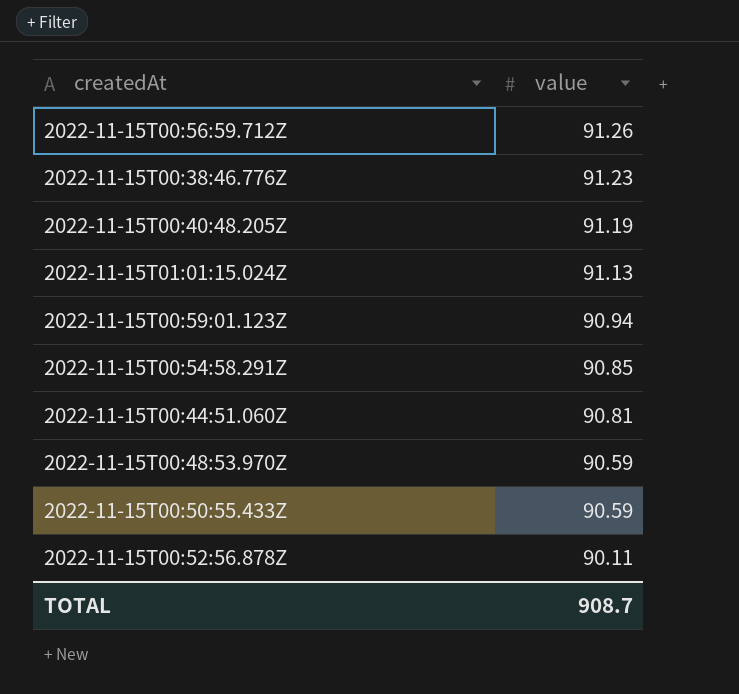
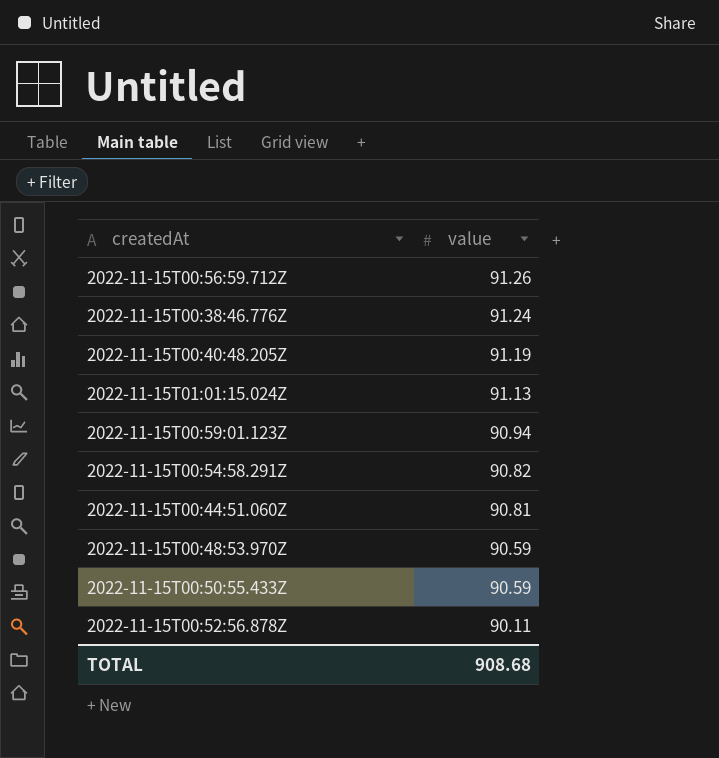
2022-11-15T00:38:46.776Z | value: 91.23 -> 91.24
2022-11-15T00:54:58.291Z | value: 90.85 -> 90.82
TOTAL | value: 908.7 -> 908.68

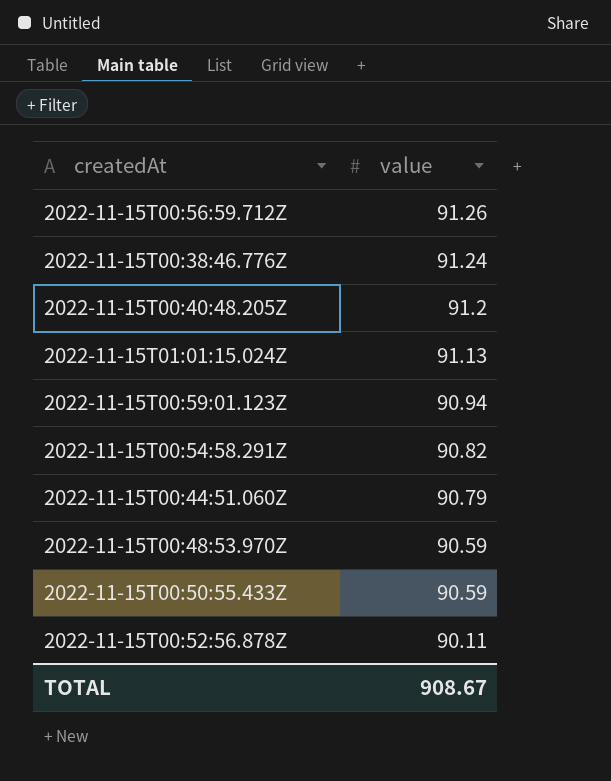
2022-11-15T00:40:48.205Z | value: 91.19 -> 91.2
2022-11-15T00:44:51.060Z | value: 90.81 -> 90.79
TOTAL | value: 908.68 -> 908.67

